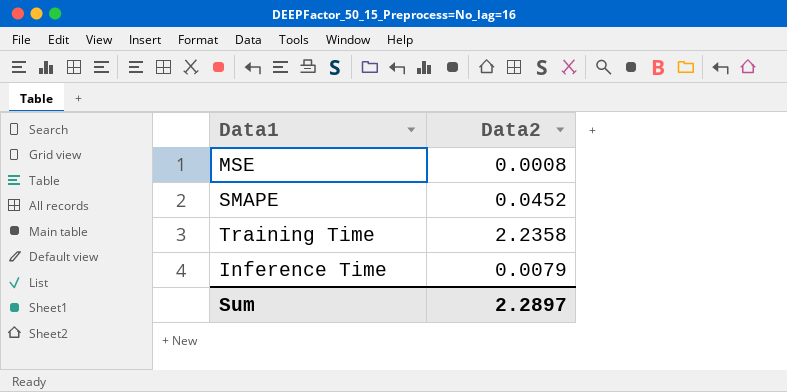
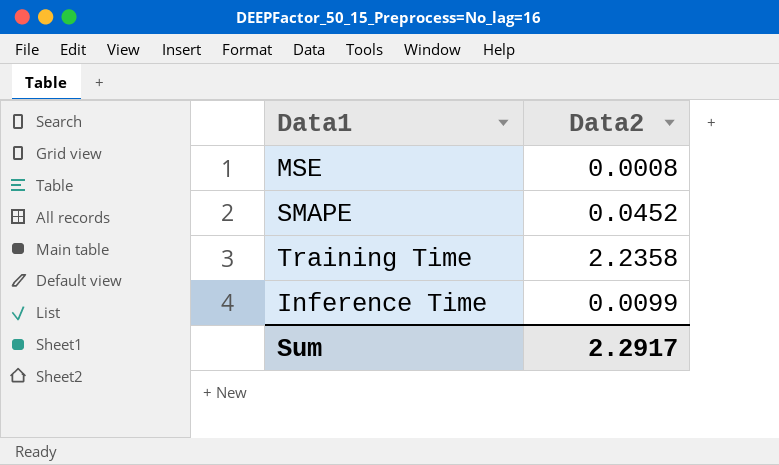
Inference Time | Data2: 0.0079 -> 0.0099
Sum | Data2: 2.2897 -> 2.2917

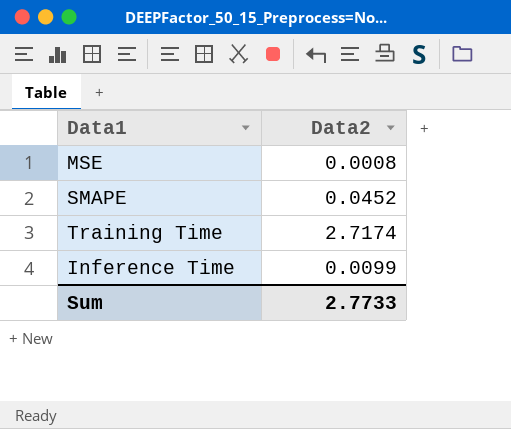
Training Time | Data2: 2.2358 -> 2.7174
Sum | Data2: 2.2917 -> 2.7733

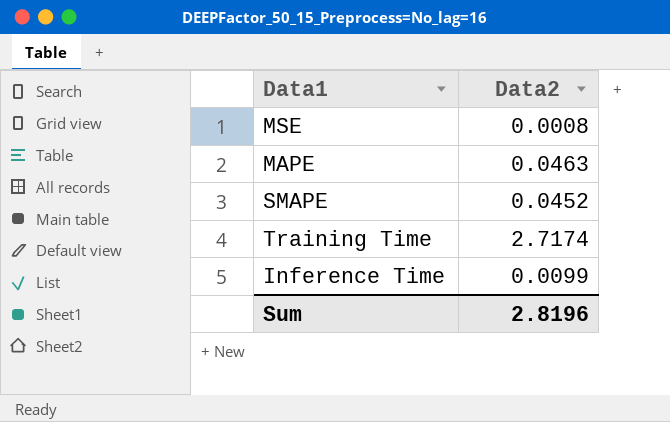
row MAPE: none -> 0.0463
Sum | Data2: 2.7733 -> 2.8196

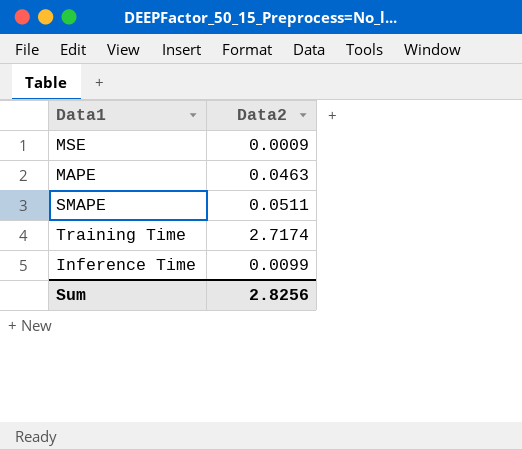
MSE | Data2: 0.0008 -> 0.0009
SMAPE | Data2: 0.0452 -> 0.0511
Sum | Data2: 2.8196 -> 2.8256

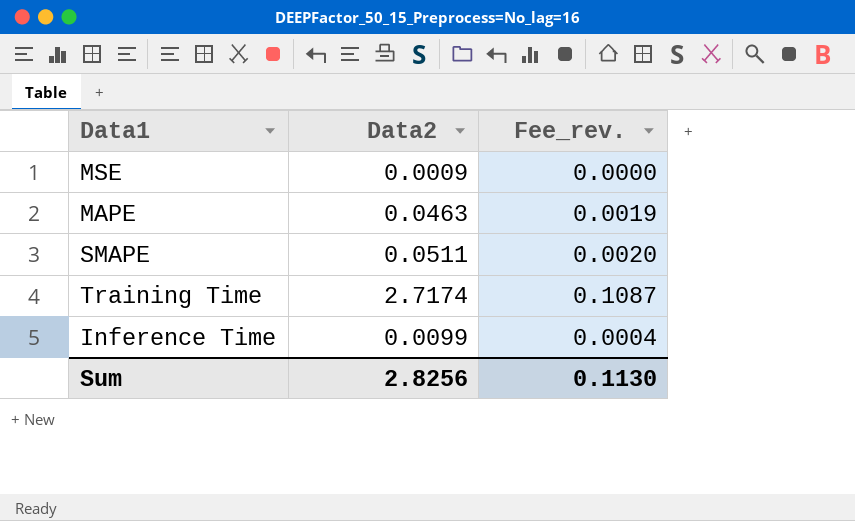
column Fee_rev. | formula: none -> [Data2] * 0.04

